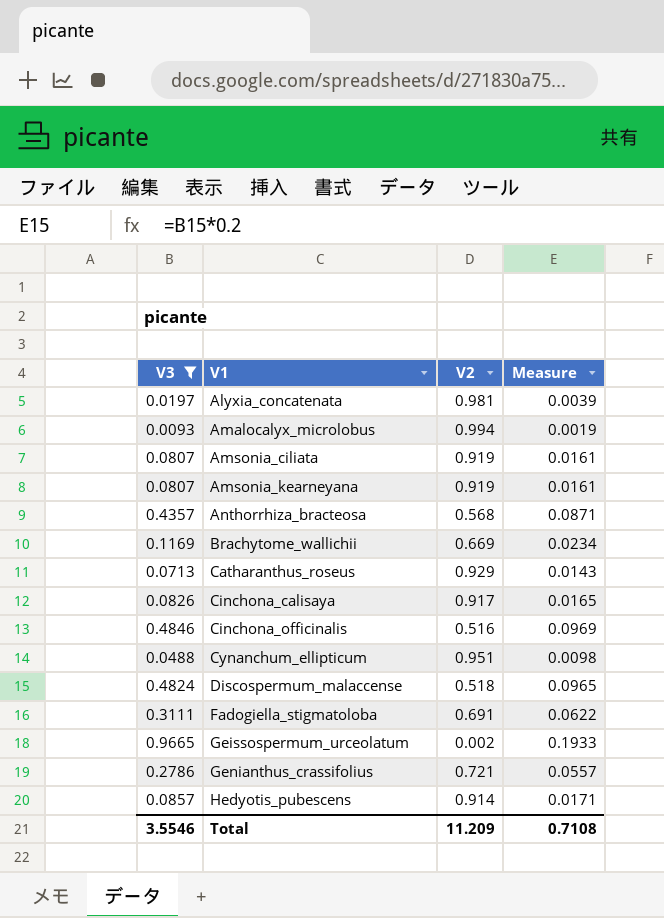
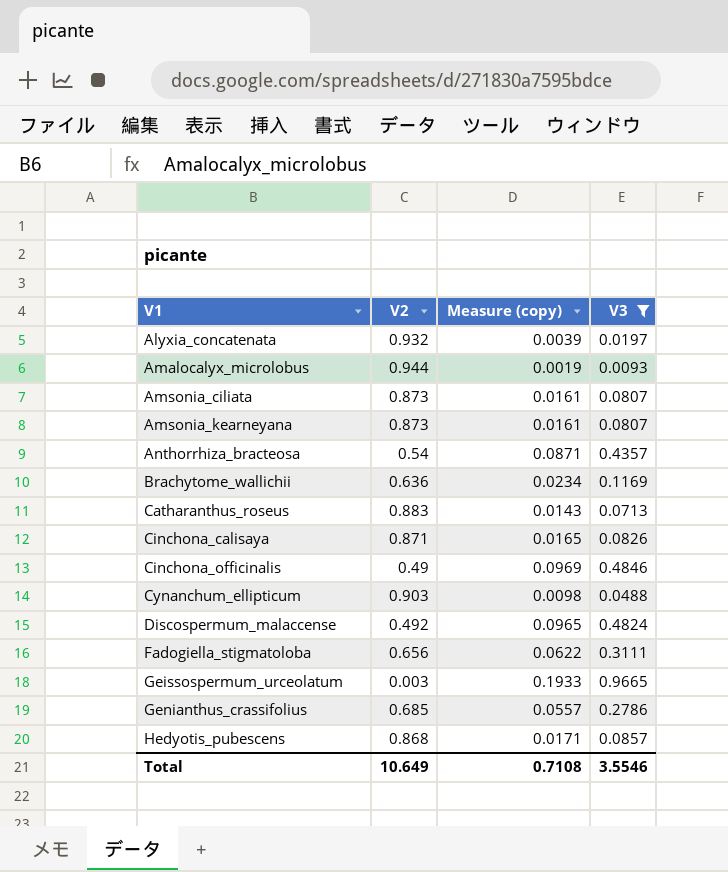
column name: Measure -> Measure (copy)
column V3 | position: 1 -> 4
Alyxia_concatenata | V2: 0.981 -> 0.932
Amalocalyx_microlobus | V2: 0.994 -> 0.944
Amsonia_ciliata | V2: 0.919 -> 0.873
Amsonia_kearneyana | V2: 0.919 -> 0.873
Anthorrhiza_bracteosa | V2: 0.568 -> 0.54
Brachytome_wallichii | V2: 0.669 -> 0.636
Catharanthus_roseus | V2: 0.929 -> 0.883
Cinchona_calisaya | V2: 0.917 -> 0.871
Cinchona_officinalis | V2: 0.516 -> 0.49
Cynanchum_ellipticum | V2: 0.951 -> 0.903
Discospermum_malaccense | V2: 0.518 -> 0.492
Fadogiella_stigmatoloba | V2: 0.691 -> 0.656
Geissospermum_urceolatum | V2: 0.002 -> 0.003
Genianthus_crassifolius | V2: 0.721 -> 0.685
Hedyotis_pubescens | V2: 0.914 -> 0.868
Total | V2: 11.209 -> 10.649

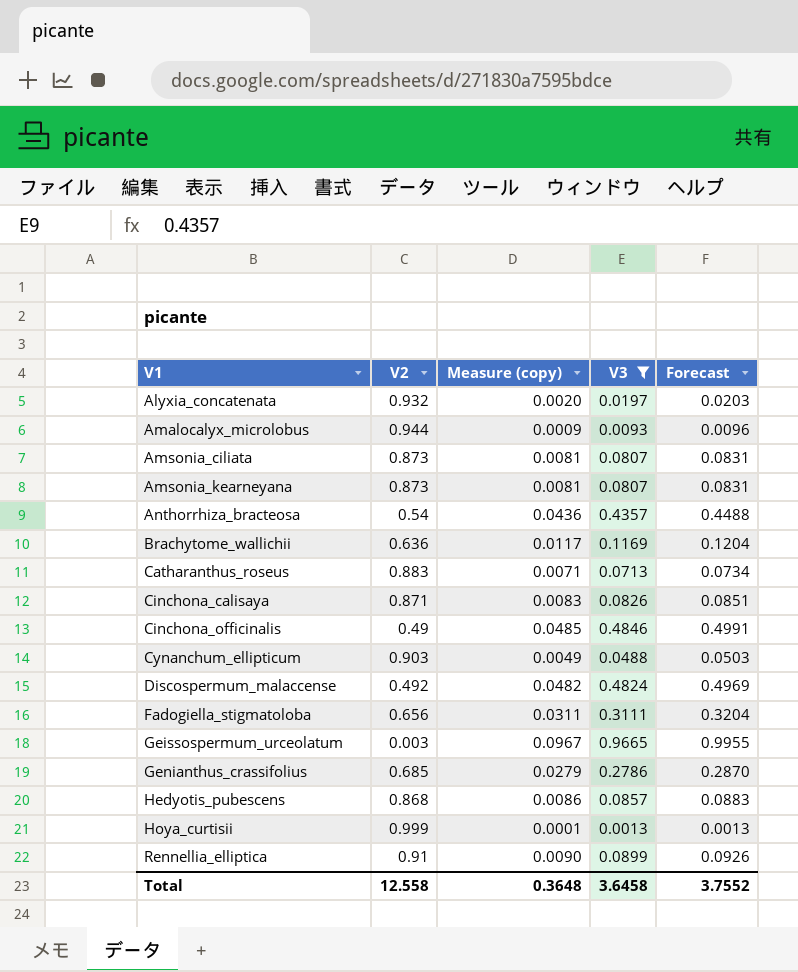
column Measure (copy) | formula: [V3] * 0.2 -> [V3] * 0.1
column Forecast | formula: none -> [V3] * 1.03
row Hoya_curtisii: none -> 0.999 | 0.0001 | 0.0013 | 0.0013
row Rennellia_elliptica: none -> 0.91 | 0.0090 | 0.0899 | 0.0926
Total | V2: 10.649 -> 12.558
Total | Measure (copy): 0.7108 -> 0.3648
Total | V3: 3.5546 -> 3.6458

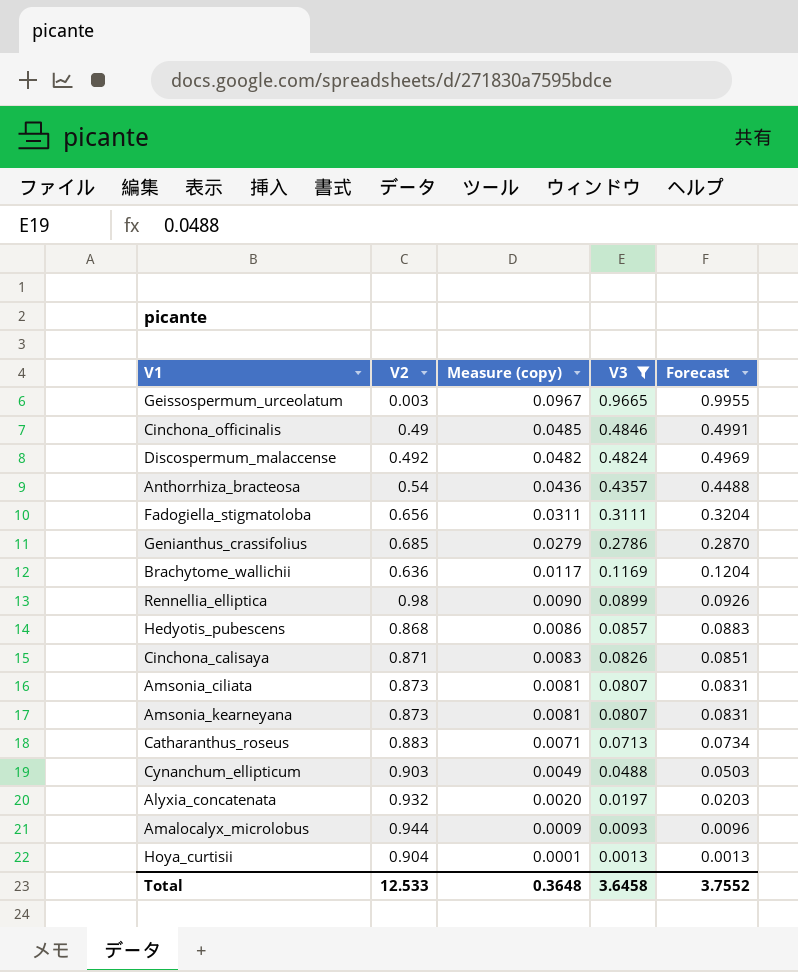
row order: V1 ascending -> Measure (copy) descending
Rennellia_elliptica | V2: 0.91 -> 0.98
Hoya_curtisii | V2: 0.999 -> 0.904
Total | V2: 12.558 -> 12.533

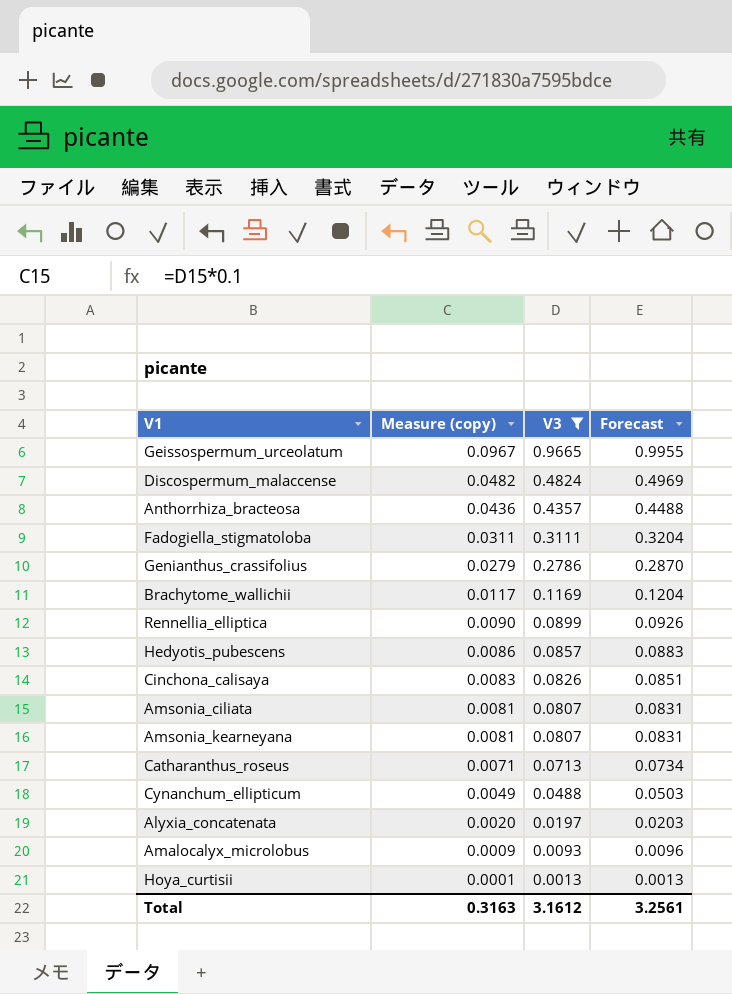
column V2 | position: 2 -> none
row Cinchona_officinalis: 0.49 | 0.0485 | 0.4846 | 0.4991 -> none
Total | Measure (copy): 0.3648 -> 0.3163
Total | V3: 3.6458 -> 3.1612
Total | Forecast: 3.7552 -> 3.2561

